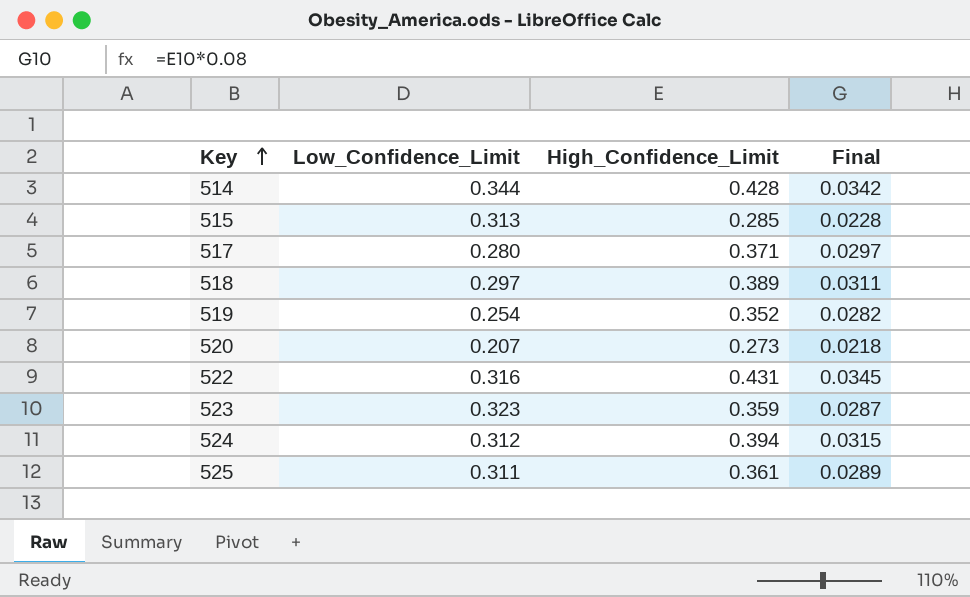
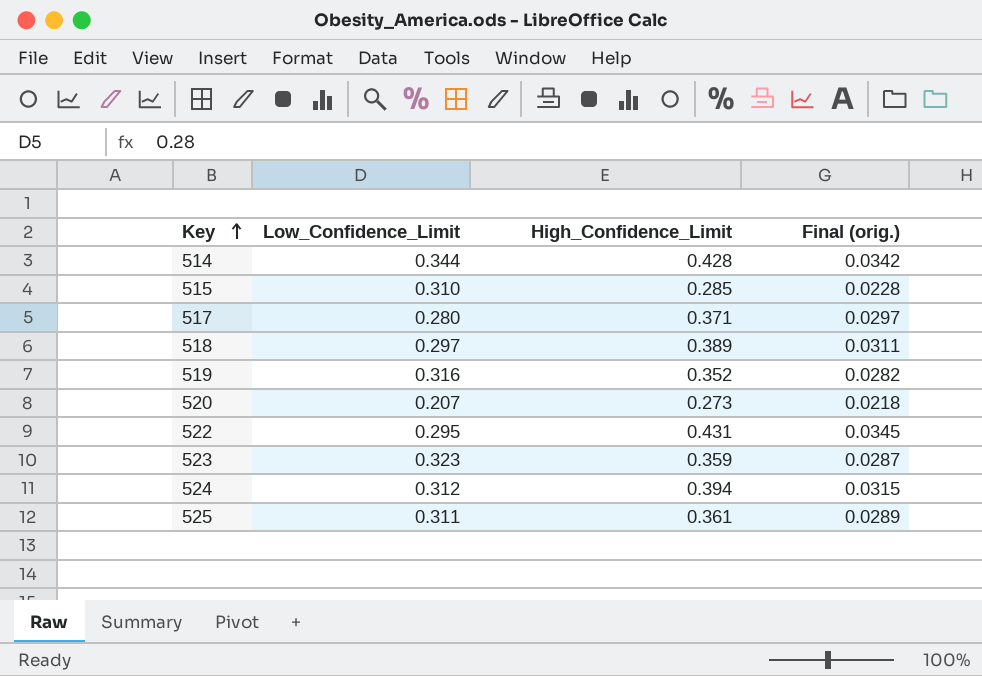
column name: Final -> Final (orig.)
515 | Low_Confidence_Limit: 0.313 -> 0.310
519 | Low_Confidence_Limit: 0.254 -> 0.316
522 | Low_Confidence_Limit: 0.316 -> 0.295

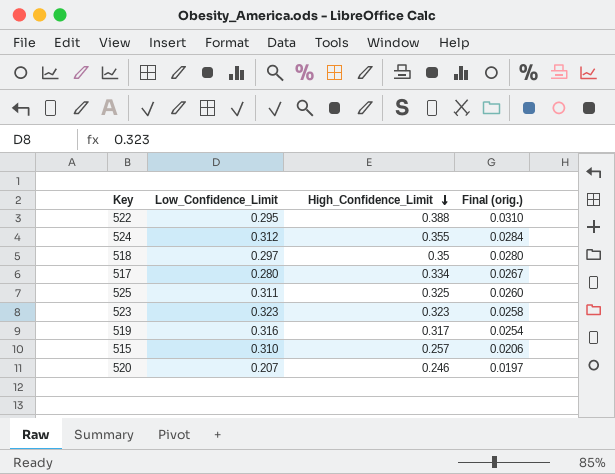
row order: Key ascending -> High_Confidence_Limit descending
row 514: 0.344 | 0.428 | 0.0342 -> none
522 | High_Confidence_Limit: 0.431 -> 0.388
522 | Final (orig.): 0.0345 -> 0.0310
524 | High_Confidence_Limit: 0.394 -> 0.355
524 | Final (orig.): 0.0315 -> 0.0284
518 | High_Confidence_Limit: 0.389 -> 0.35
518 | Final (orig.): 0.0311 -> 0.0280
517 | High_Confidence_Limit: 0.371 -> 0.334
517 | Final (orig.): 0.0297 -> 0.0267
525 | High_Confidence_Limit: 0.361 -> 0.325
525 | Final (orig.): 0.0289 -> 0.0260
523 | High_Confidence_Limit: 0.359 -> 0.323
523 | Final (orig.): 0.0287 -> 0.0258
519 | High_Confidence_Limit: 0.352 -> 0.317
519 | Final (orig.): 0.0282 -> 0.0254
515 | High_Confidence_Limit: 0.285 -> 0.257
515 | Final (orig.): 0.0228 -> 0.0206
520 | High_Confidence_Limit: 0.273 -> 0.246
520 | Final (orig.): 0.0218 -> 0.0197

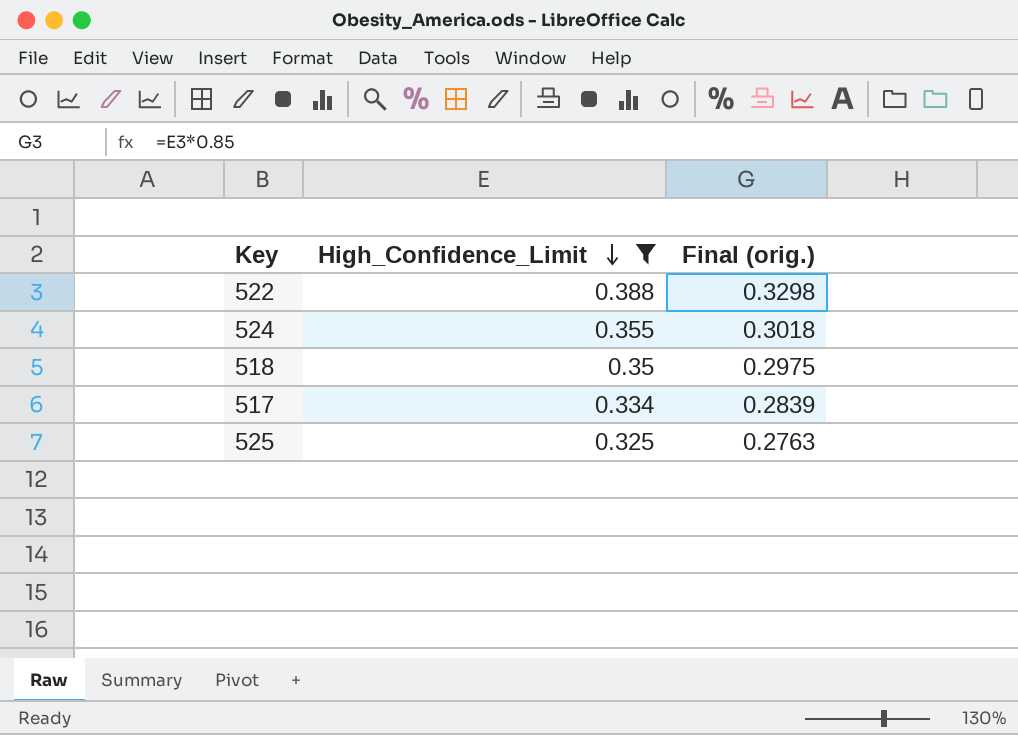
filter: none -> High_Confidence_Limit >= 0.325
column Low_Confidence_Limit | position: 2 -> none
column Final (orig.) | formula: [High_Confidence_Limit] * 0.08 -> [High_Confidence_Limit] * 0.85

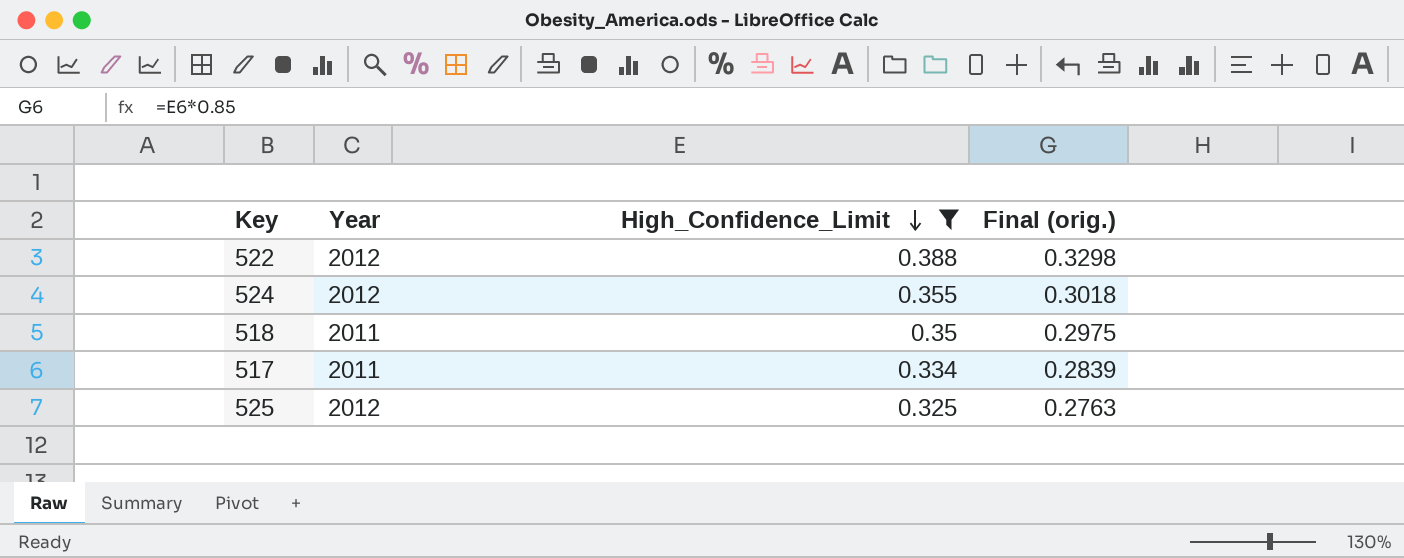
column Year | position: none -> 2

